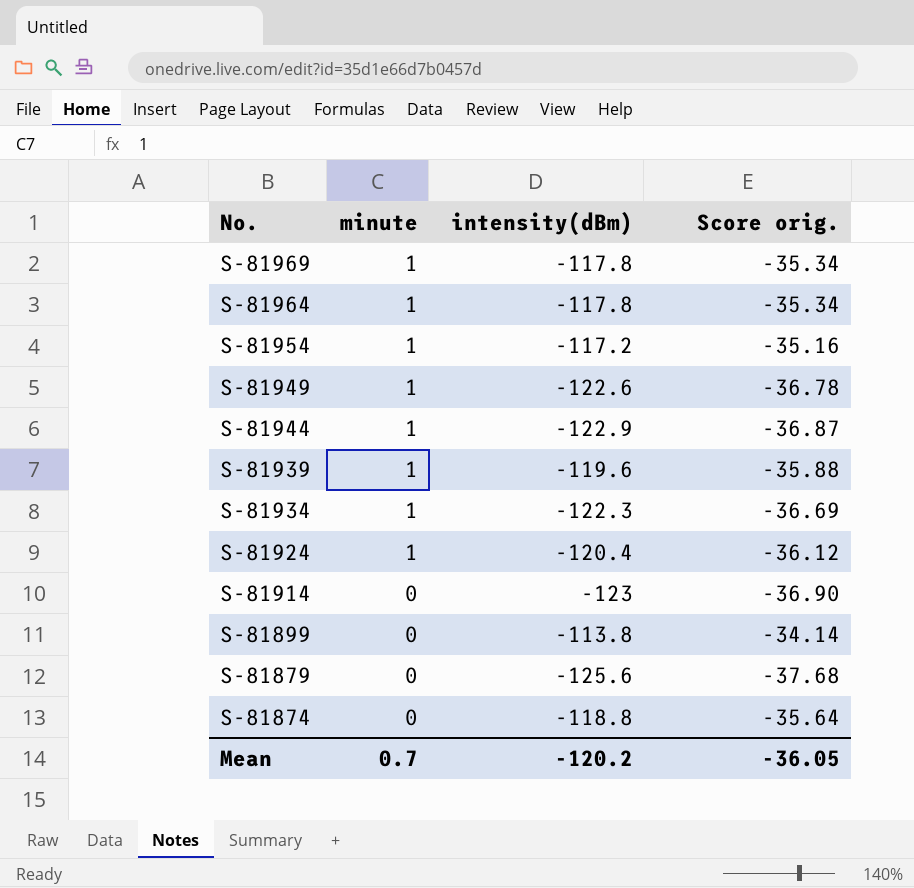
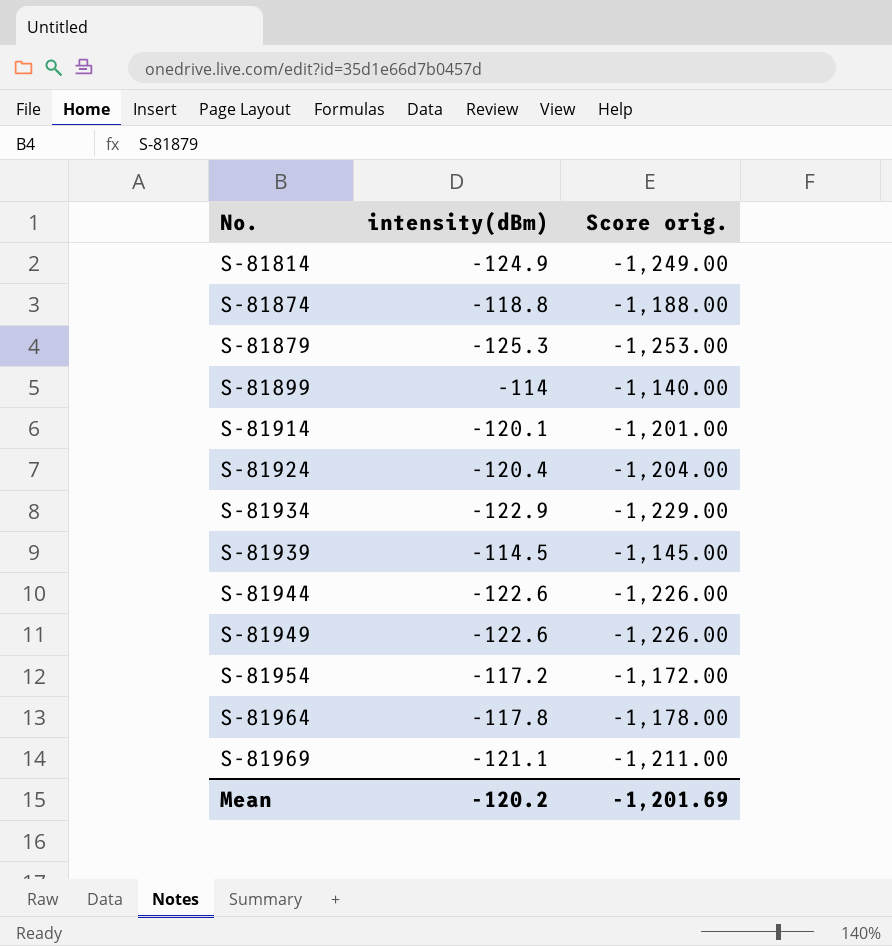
row order: No. descending -> No. ascending
column minute | position: 2 -> none
column Score orig. | formula: [intensity(dBm)] * 0.3 -> [intensity(dBm)] * 10
row S-81814: none -> -124.9 | -1,249.00
S-81879 | intensity(dBm): -125.6 -> -125.3
S-81899 | intensity(dBm): -113.8 -> -114
S-81914 | intensity(dBm): -123 -> -120.1
S-81934 | intensity(dBm): -122.3 -> -122.9
S-81939 | intensity(dBm): -119.6 -> -114.5
S-81944 | intensity(dBm): -122.9 -> -122.6
S-81969 | intensity(dBm): -117.8 -> -121.1
Mean | Score orig.: -36.05 -> -1,201.69

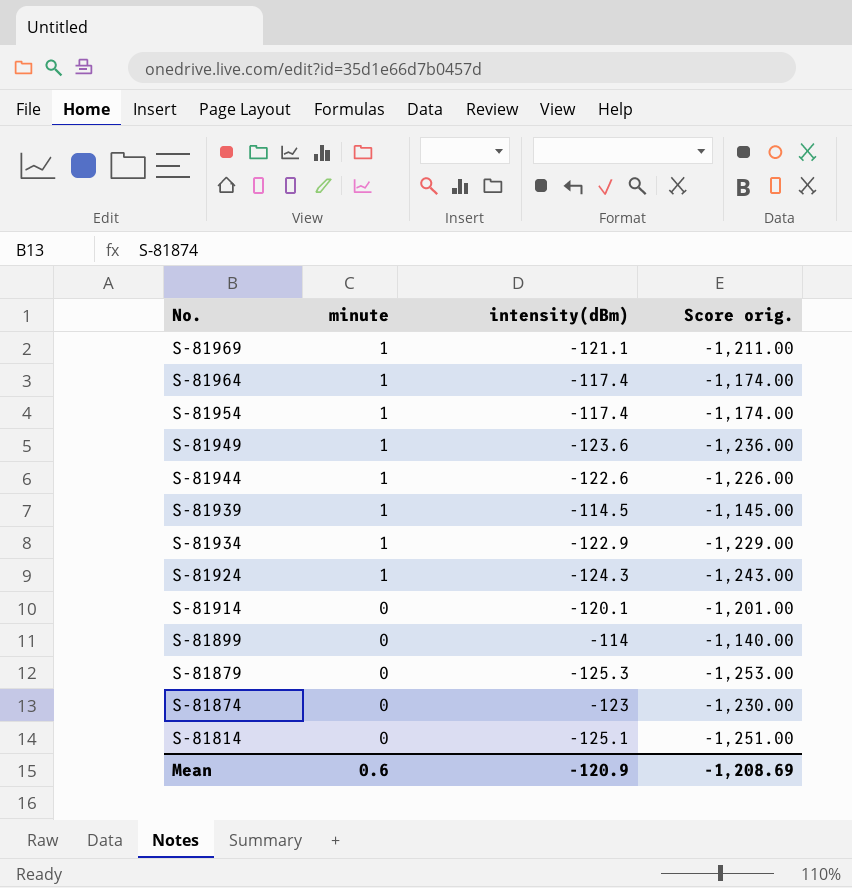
row order: No. ascending -> No. descending
column minute | position: none -> 2
S-81964 | intensity(dBm): -117.8 -> -117.4
S-81964 | Score orig.: -1,178.00 -> -1,174.00
S-81954 | intensity(dBm): -117.2 -> -117.4
S-81954 | Score orig.: -1,172.00 -> -1,174.00
S-81949 | intensity(dBm): -122.6 -> -123.6
S-81949 | Score orig.: -1,226.00 -> -1,236.00
S-81924 | intensity(dBm): -120.4 -> -124.3
S-81924 | Score orig.: -1,204.00 -> -1,243.00
S-81874 | intensity(dBm): -118.8 -> -123
S-81874 | Score orig.: -1,188.00 -> -1,230.00
S-81814 | intensity(dBm): -124.9 -> -125.1
S-81814 | Score orig.: -1,249.00 -> -1,251.00
Mean | intensity(dBm): -120.2 -> -120.9
Mean | Score orig.: -1,201.69 -> -1,208.69

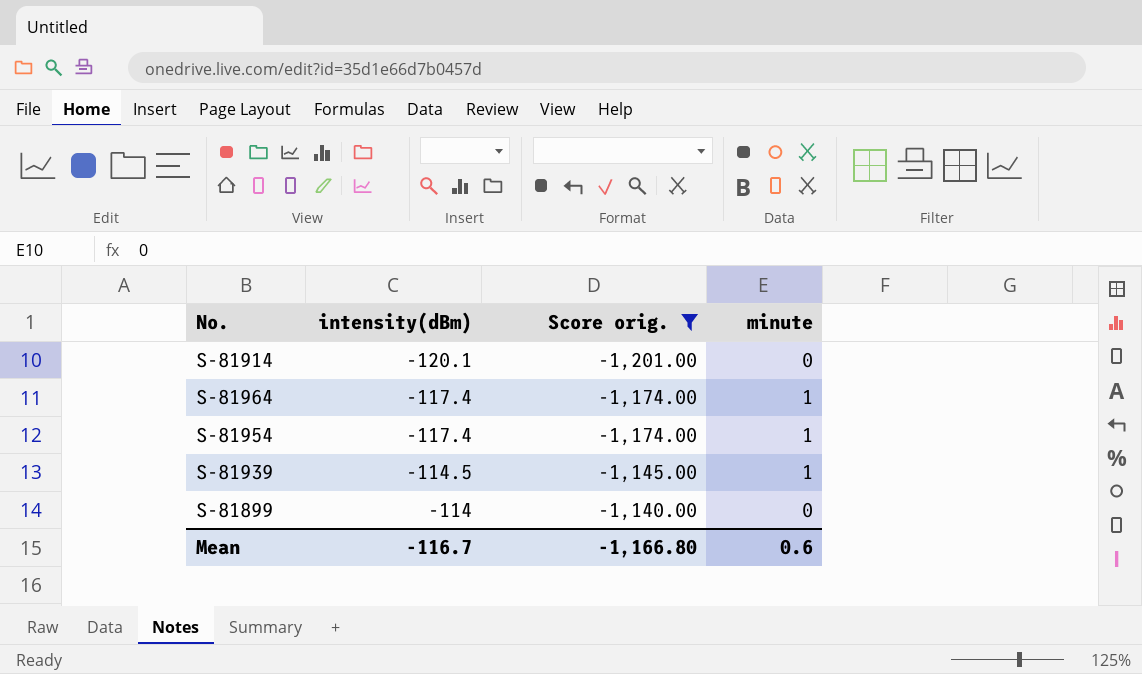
filter: none -> Score orig. >= -1,201.00
row order: No. descending -> intensity(dBm) ascending
column minute | position: 2 -> 4
Mean | intensity(dBm): -120.9 -> -116.7
Mean | Score orig.: -1,208.69 -> -1,166.80

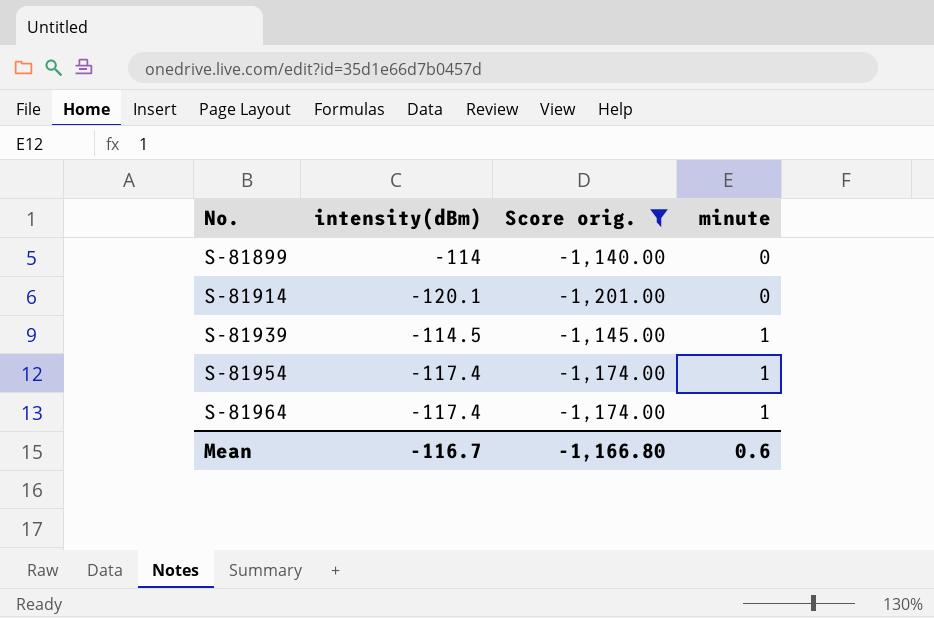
row order: intensity(dBm) ascending -> No. ascending

